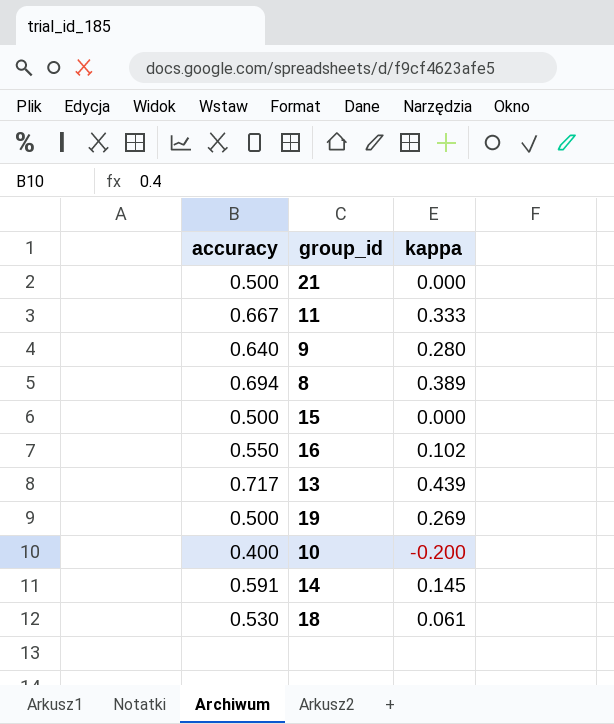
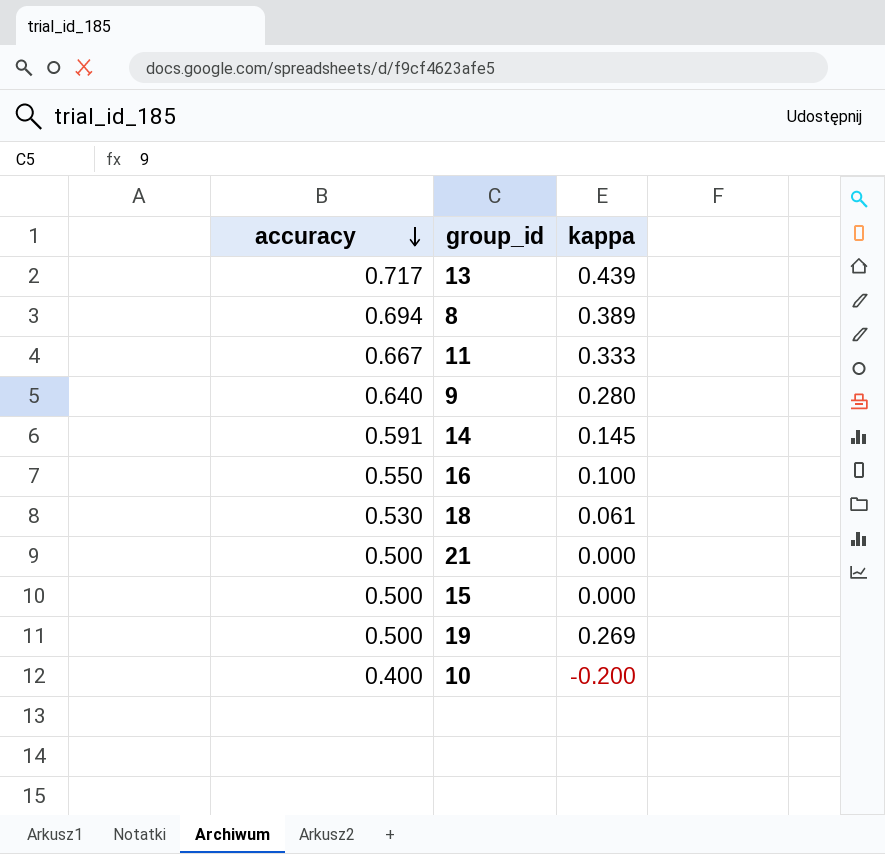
row order: none -> accuracy descending
16 | kappa: 0.102 -> 0.100

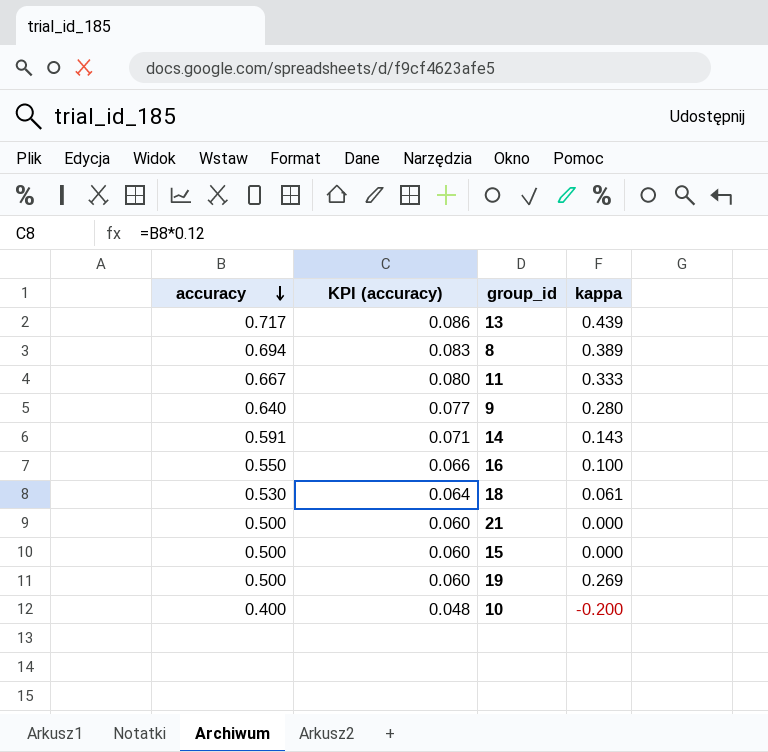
column KPI (accuracy) | formula: none -> [accuracy] * 0.12
14 | kappa: 0.145 -> 0.143

